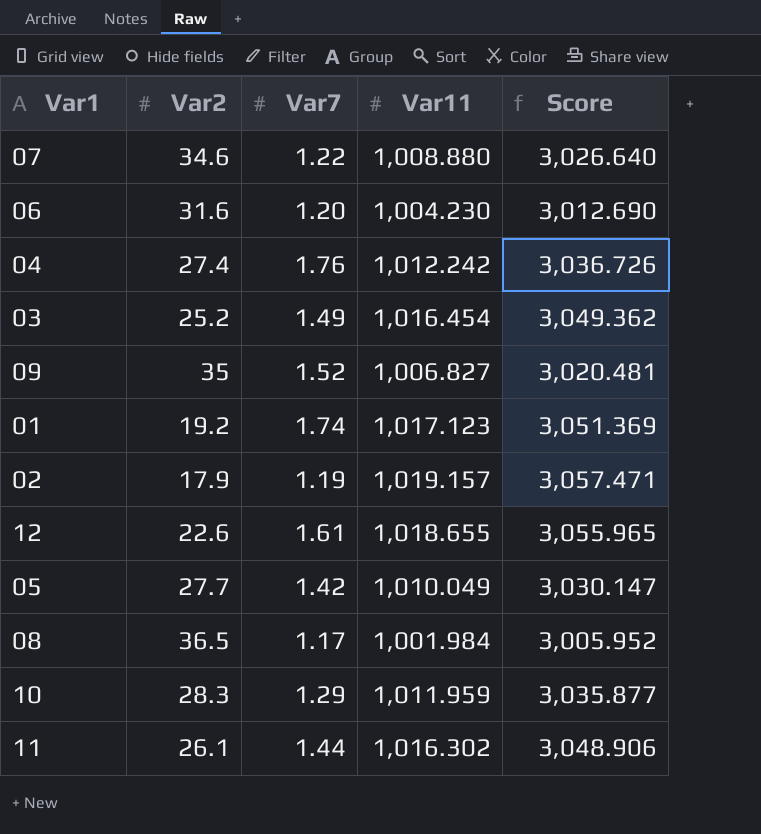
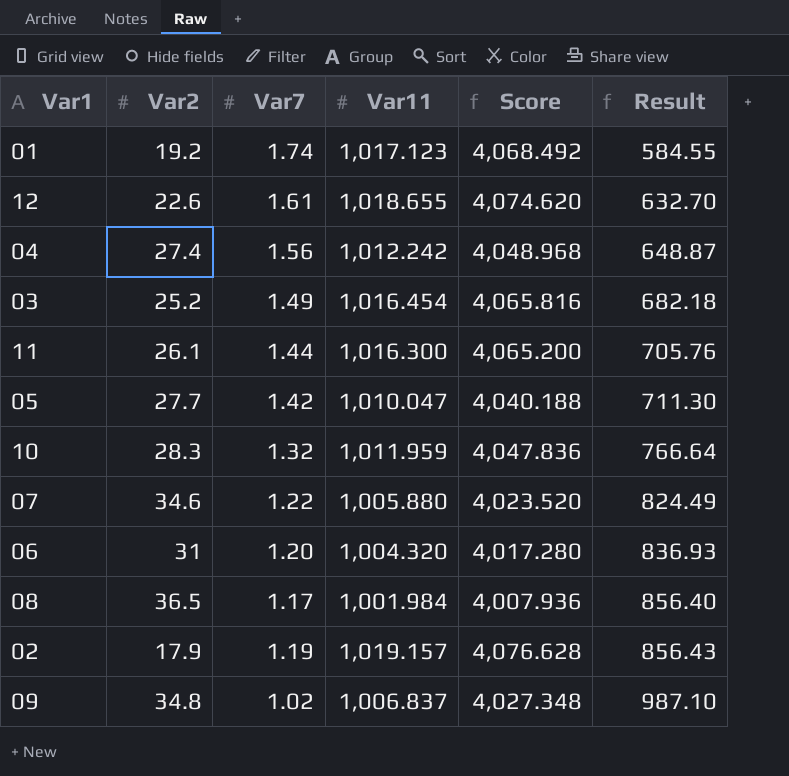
row order: none -> Result ascending
column Score | formula: [Var11] * 3 -> [Var11] * 4
column Result | formula: none -> [Var11] / [Var7]
04 | Var7: 1.76 -> 1.56
11 | Var11: 1,016.302 -> 1,016.300
05 | Var11: 1,010.049 -> 1,010.047
10 | Var7: 1.29 -> 1.32
07 | Var11: 1,008.880 -> 1,005.880
06 | Var2: 31.6 -> 31
06 | Var11: 1,004.230 -> 1,004.320
09 | Var2: 35 -> 34.8
09 | Var7: 1.52 -> 1.02
09 | Var11: 1,006.827 -> 1,006.837

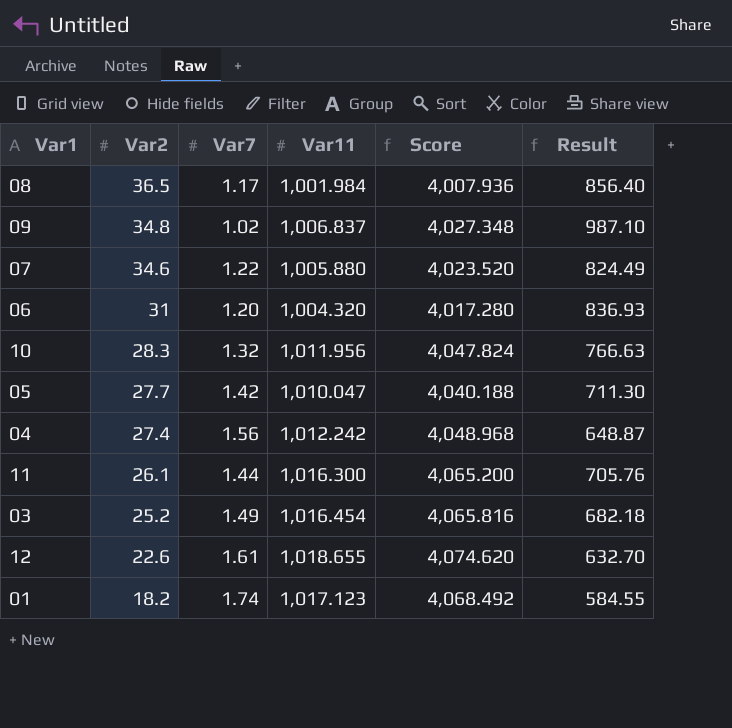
row order: Result ascending -> Var2 descending
row 02: 17.9 | 1.19 | 1,019.157 | 4,076.628 | 856.43 -> none
10 | Var11: 1,011.959 -> 1,011.956
10 | Score: 4,047.836 -> 4,047.824
10 | Result: 766.64 -> 766.63
01 | Var2: 19.2 -> 18.2

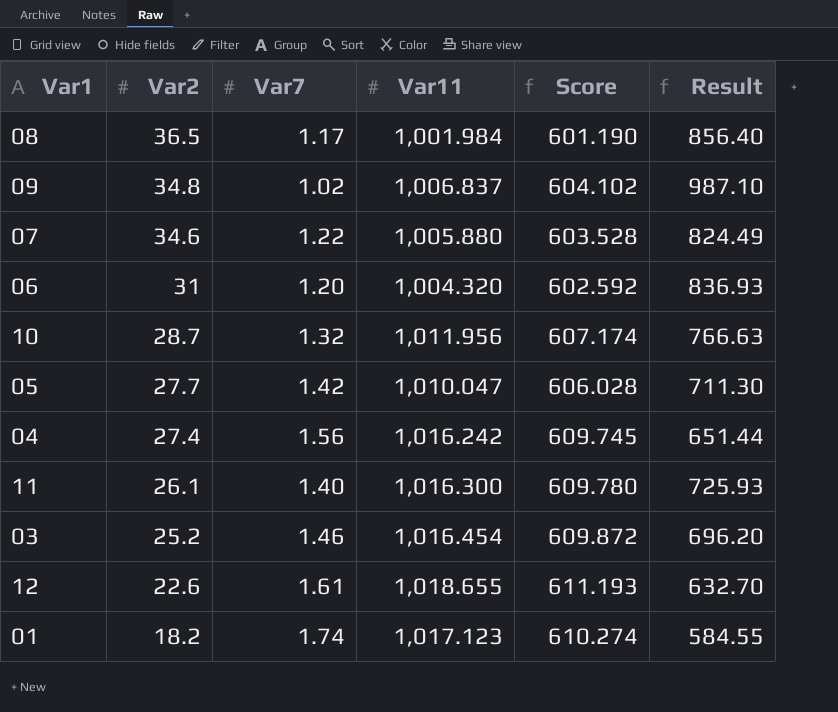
column Score | formula: [Var11] * 4 -> [Var11] * 0.6
10 | Var2: 28.3 -> 28.7
04 | Var11: 1,012.242 -> 1,016.242
04 | Result: 648.87 -> 651.44
11 | Var7: 1.44 -> 1.40
11 | Result: 705.76 -> 725.93
03 | Var7: 1.49 -> 1.46
03 | Result: 682.18 -> 696.20

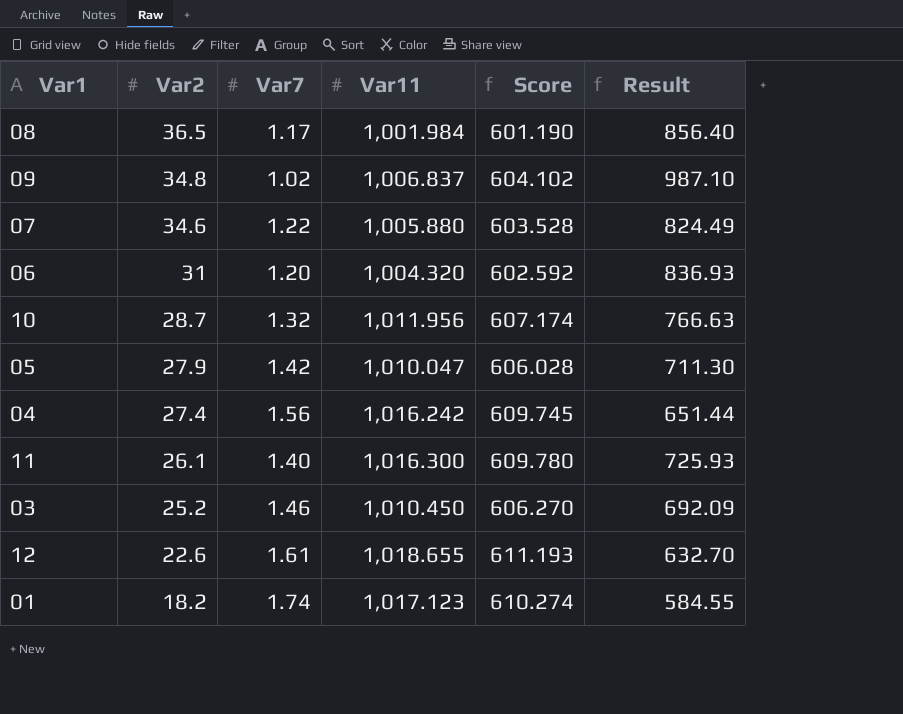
05 | Var2: 27.7 -> 27.9
03 | Var11: 1,016.454 -> 1,010.450
03 | Score: 609.872 -> 606.270
03 | Result: 696.20 -> 692.09

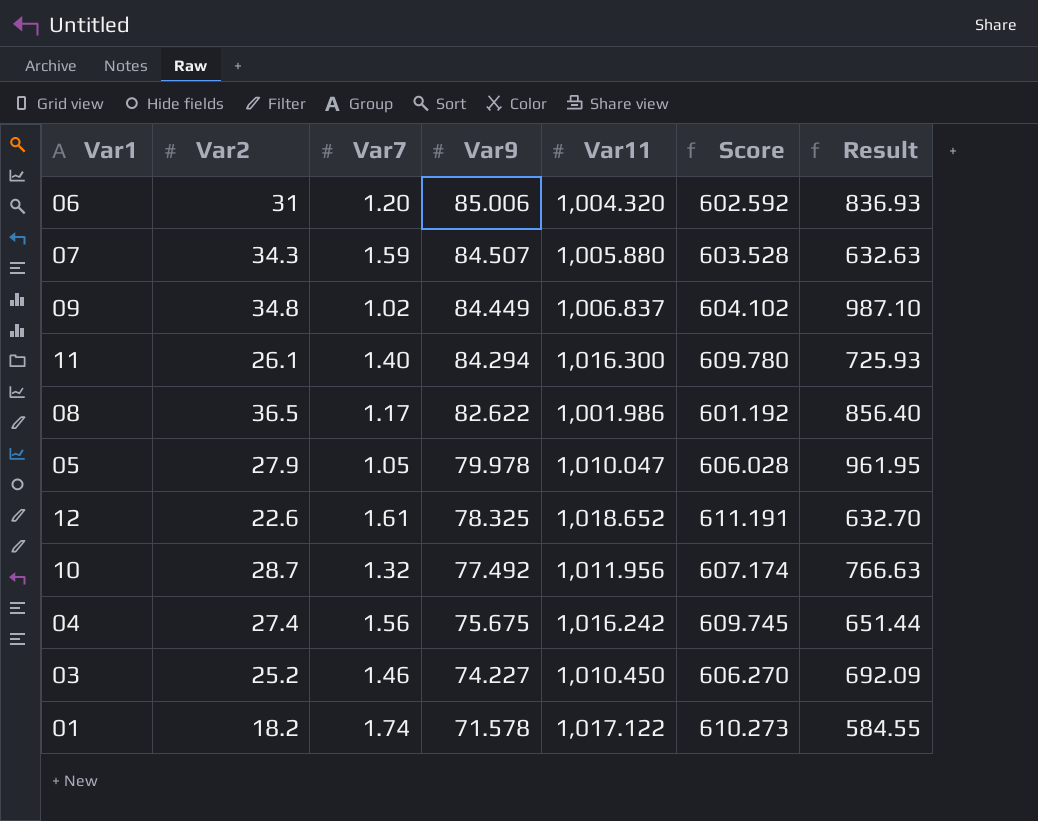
row order: Var2 descending -> Var9 descending
column Var9 | position: none -> 4
07 | Var2: 34.6 -> 34.3
07 | Var7: 1.22 -> 1.59
07 | Result: 824.49 -> 632.63
08 | Var11: 1,001.984 -> 1,001.986
08 | Score: 601.190 -> 601.192
05 | Var7: 1.42 -> 1.05
05 | Result: 711.30 -> 961.95
12 | Var11: 1,018.655 -> 1,018.652
12 | Score: 611.193 -> 611.191
01 | Var11: 1,017.123 -> 1,017.122
01 | Score: 610.274 -> 610.273

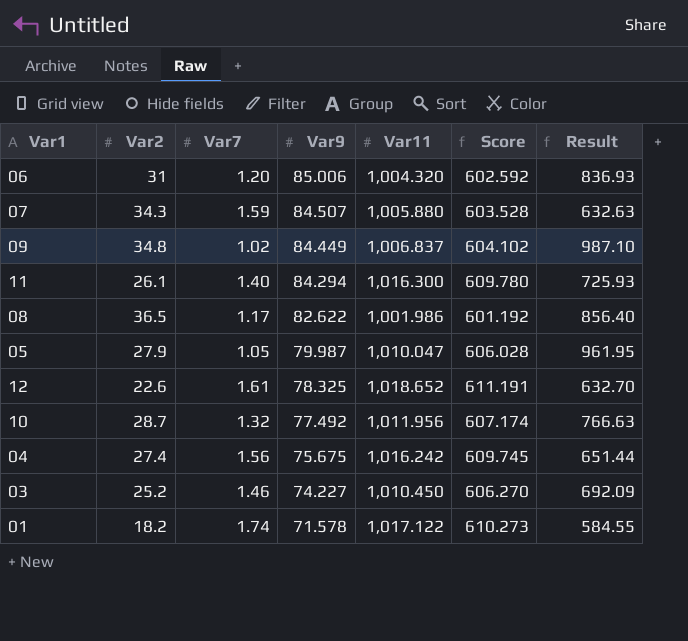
05 | Var9: 79.978 -> 79.987

